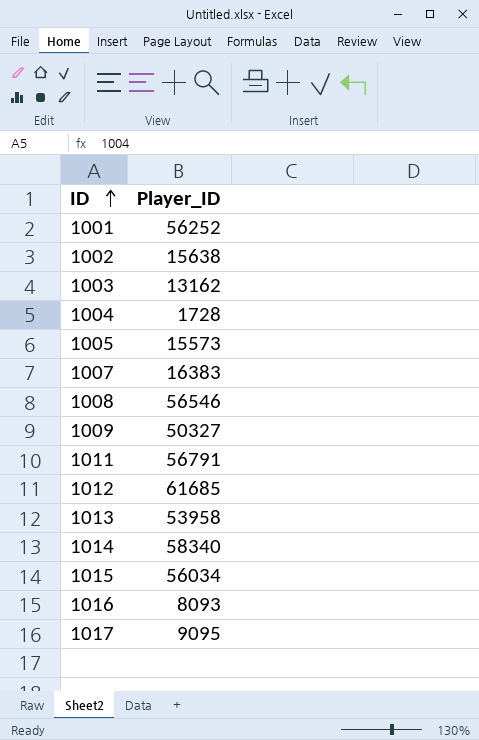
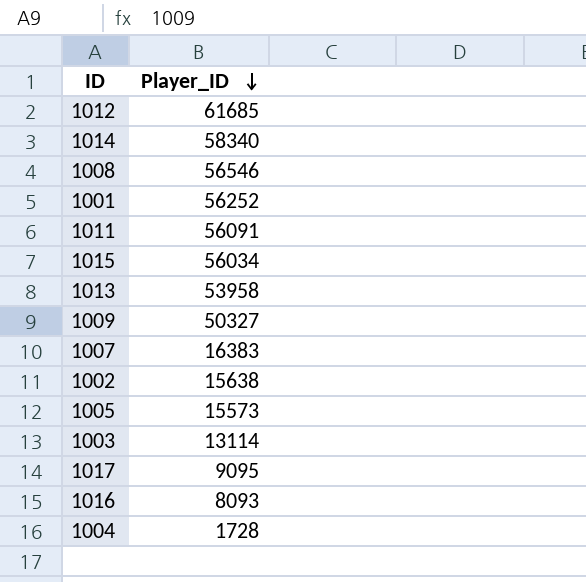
row order: ID ascending -> Player_ID descending
1011 | Player_ID: 56791 -> 56091
1003 | Player_ID: 13162 -> 13114

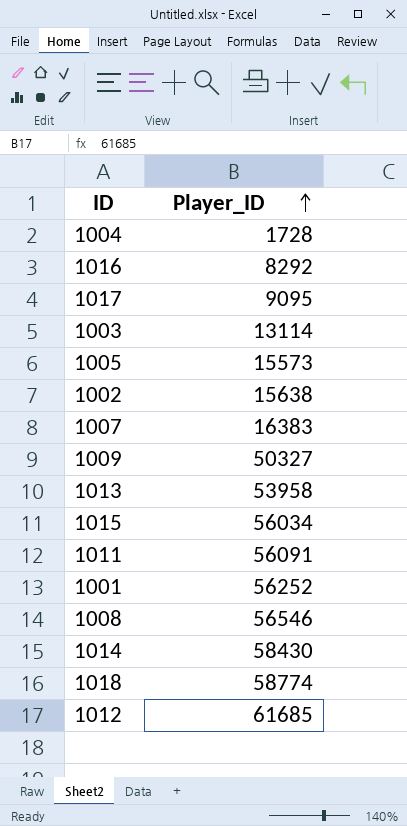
row order: Player_ID descending -> Player_ID ascending
1016 | Player_ID: 8093 -> 8292
1014 | Player_ID: 58340 -> 58430
row 1018: none -> 58774

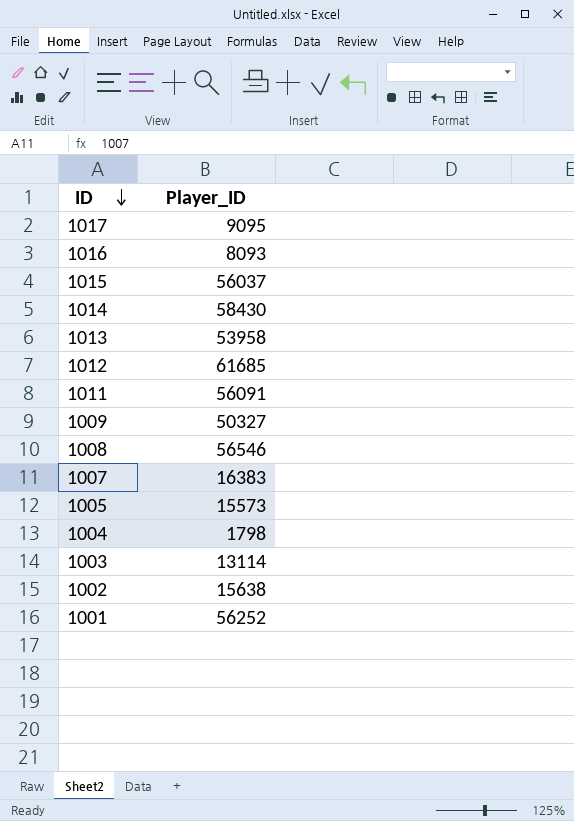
row order: Player_ID ascending -> ID descending
row 1018: 58774 -> none
1016 | Player_ID: 8292 -> 8093
1015 | Player_ID: 56034 -> 56037
1004 | Player_ID: 1728 -> 1798

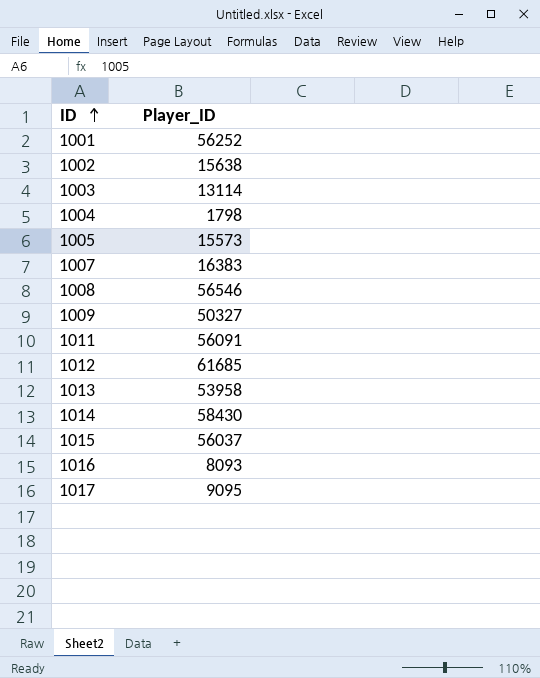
row order: ID descending -> ID ascending

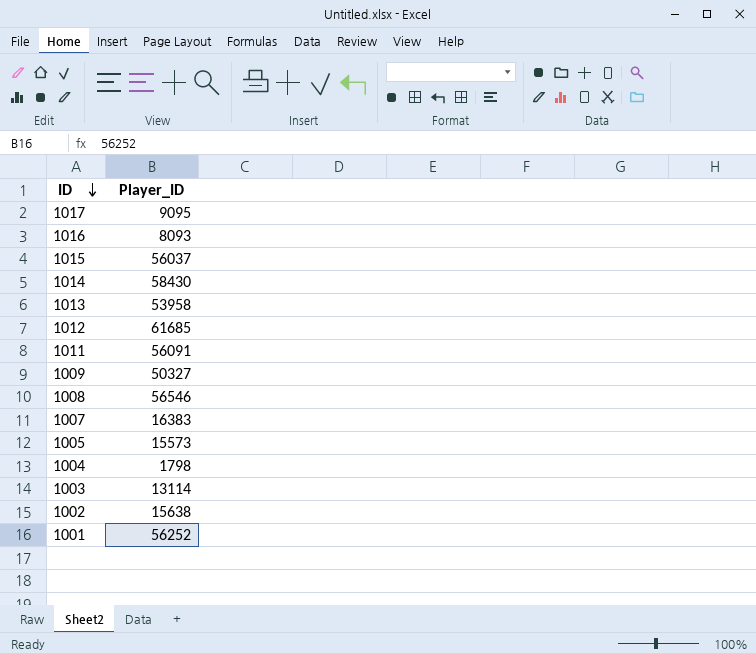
row order: ID ascending -> ID descending

